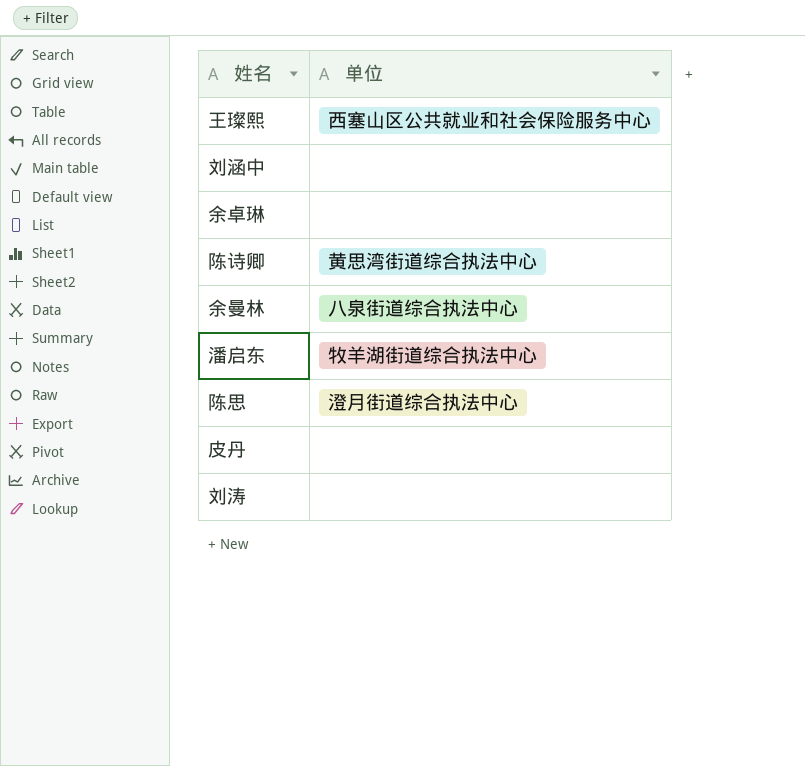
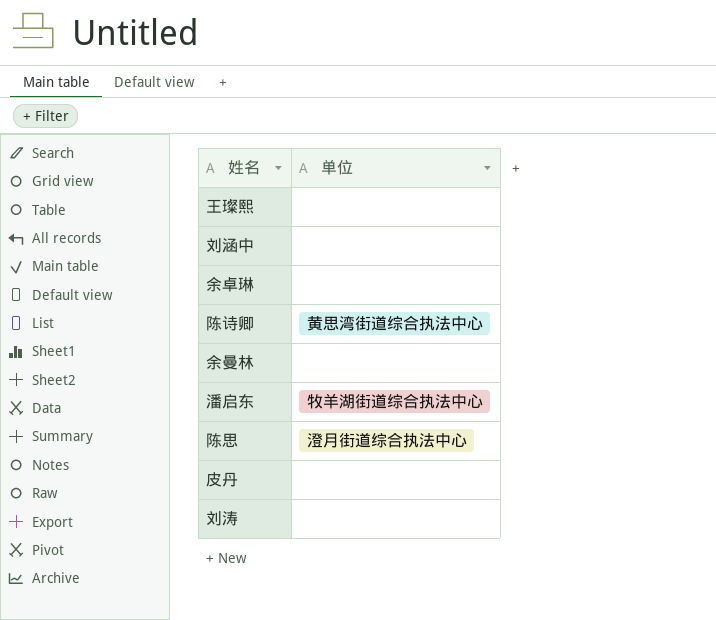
王璨熙 | 单位: 西塞山区公共就业和社会保险服务中心 -> none
余曼林 | 单位: 八泉街道综合执法中心 -> none

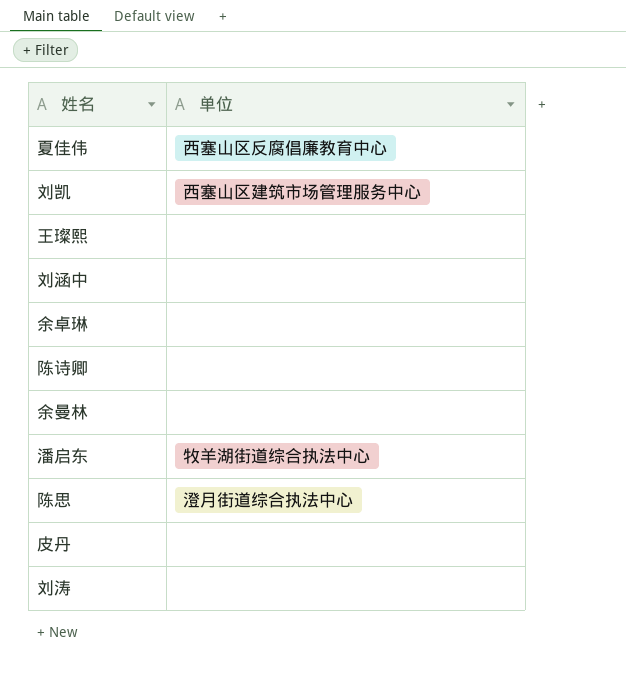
row 夏佳伟: none -> 西塞山区反腐倡廉教育中心
row 刘凯: none -> 西塞山区建筑市场管理服务中心
陈诗卿 | 单位: 黄思湾街道综合执法中心 -> none

